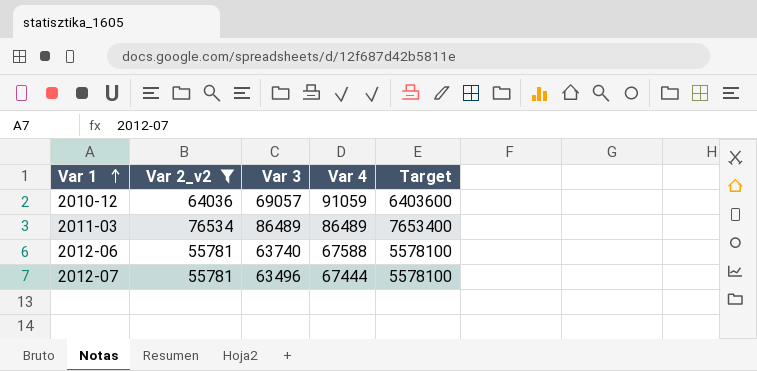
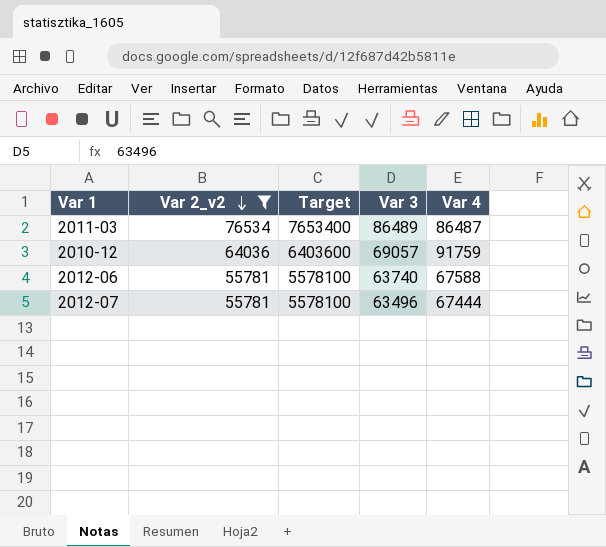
row order: Var 1 ascending -> Var 2_v2 descending
column Target | position: 5 -> 3
2011-03 | Var 4: 86489 -> 86487
2010-12 | Var 4: 91059 -> 91759

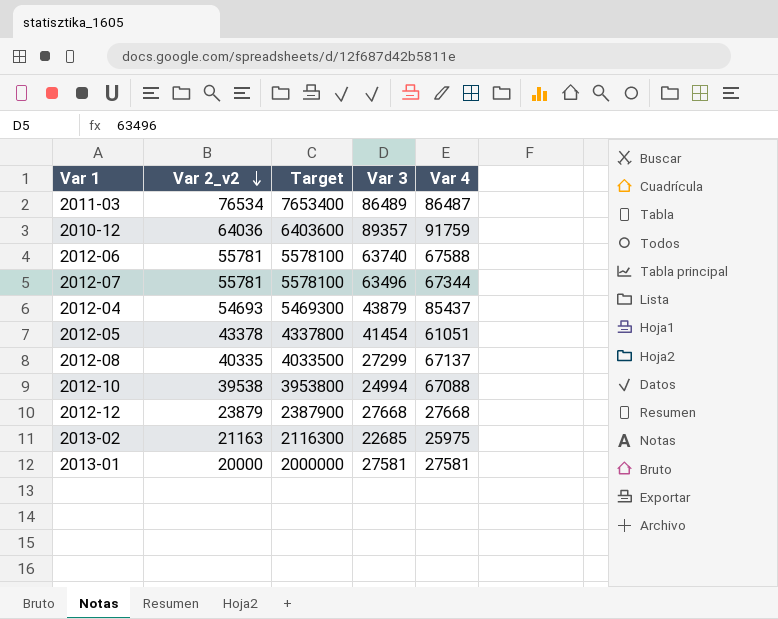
filter: Var 2_v2 >= 55781 -> none
2010-12 | Var 3: 69057 -> 89357
2012-07 | Var 4: 67444 -> 67344

